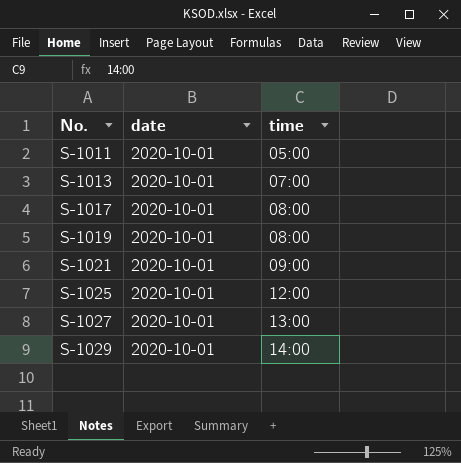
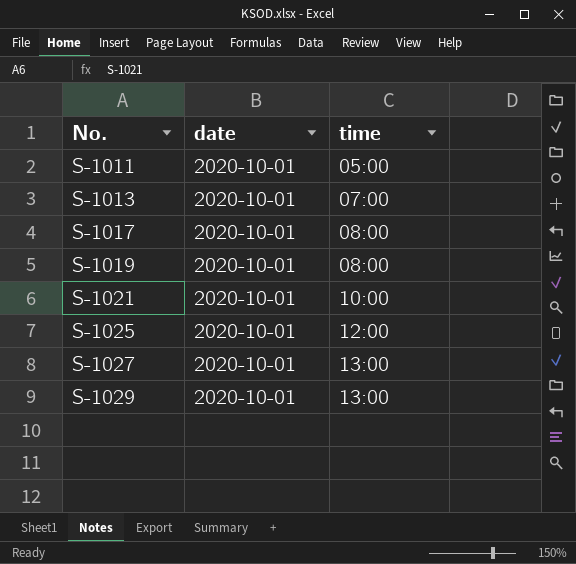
S-1021 | time: 09:00 -> 10:00
S-1029 | time: 14:00 -> 13:00

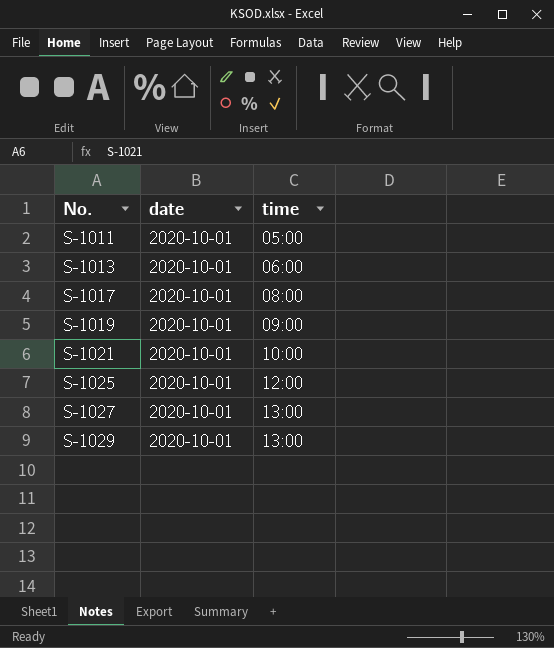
S-1013 | time: 07:00 -> 06:00
S-1019 | time: 08:00 -> 09:00

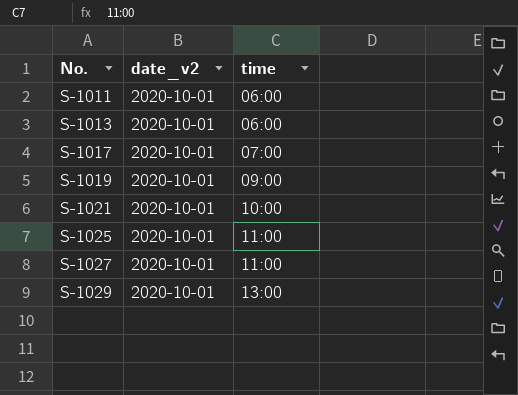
column name: date -> date_v2
S-1011 | time: 05:00 -> 06:00
S-1017 | time: 08:00 -> 07:00
S-1025 | time: 12:00 -> 11:00
S-1027 | time: 13:00 -> 11:00

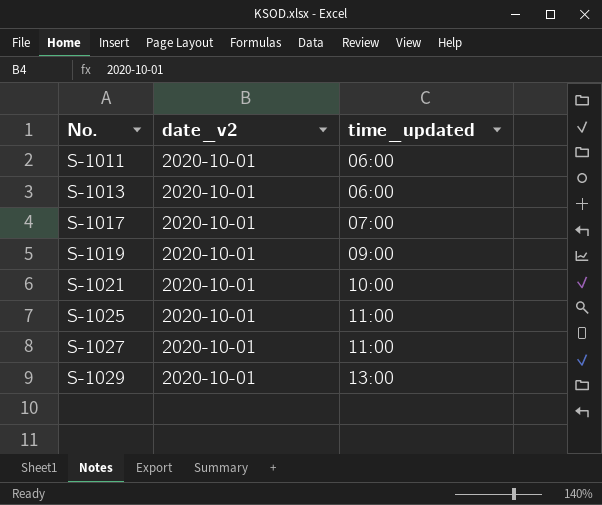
column name: time -> time_updated

